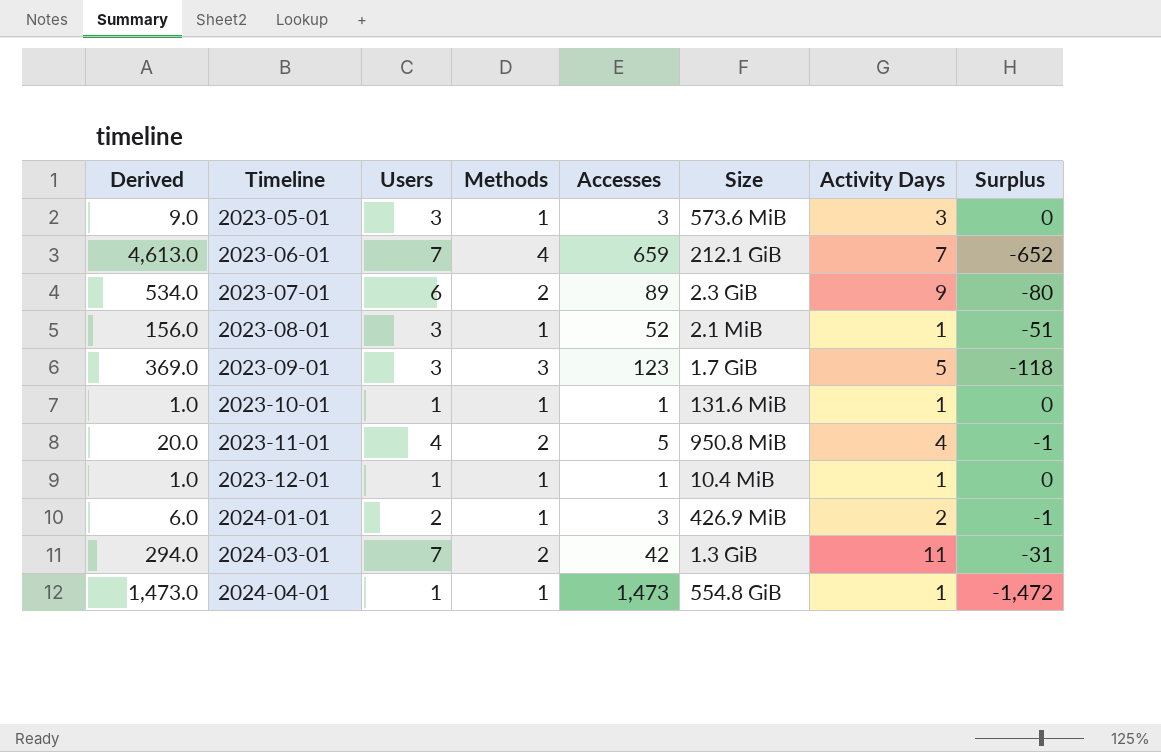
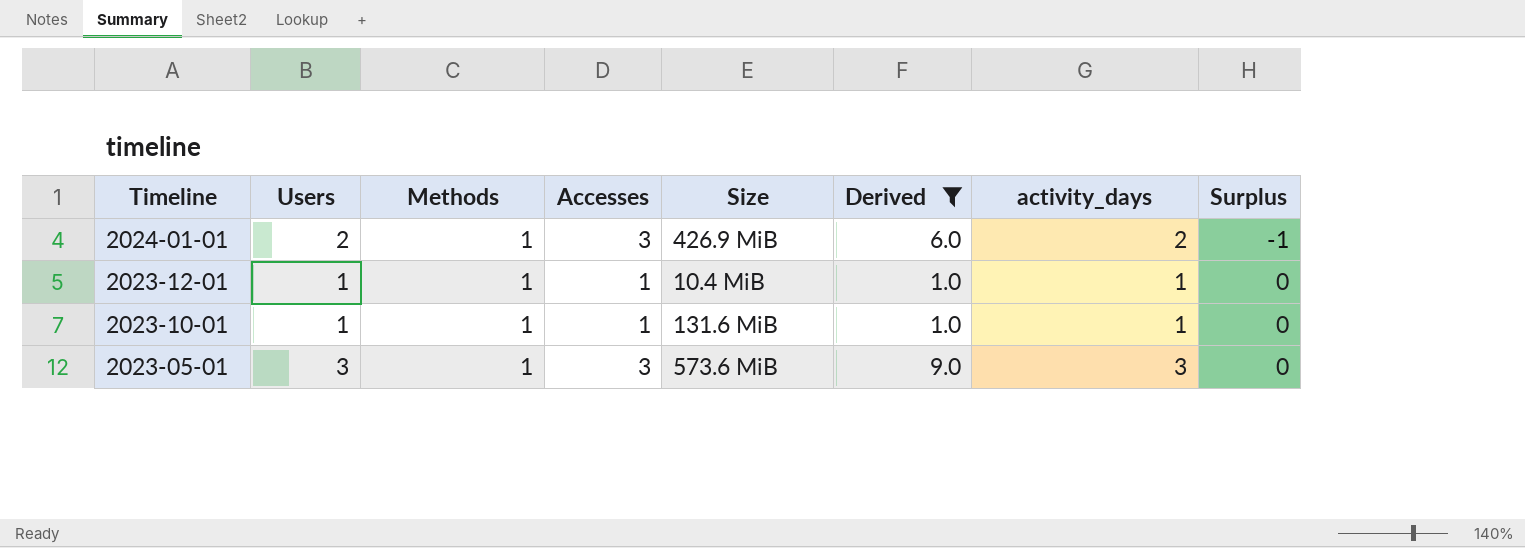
filter: none -> Derived <= 9.0
row order: Timeline ascending -> Timeline descending
column Derived | position: 1 -> 6
column name: Activity Days -> activity_days

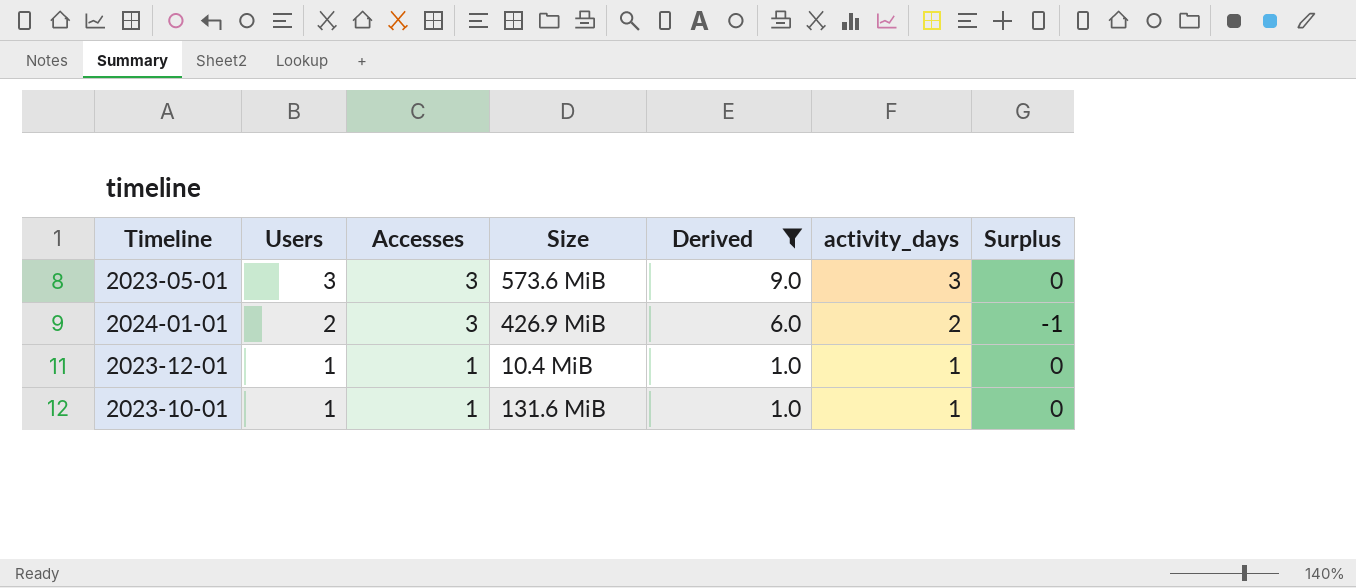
row order: Timeline descending -> Users descending
column Methods | position: 3 -> none

